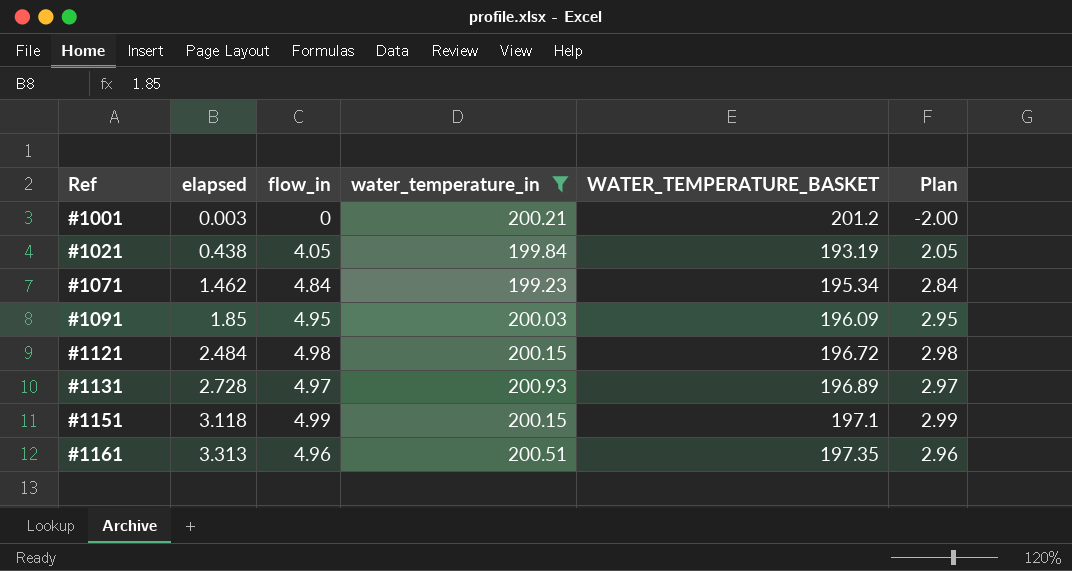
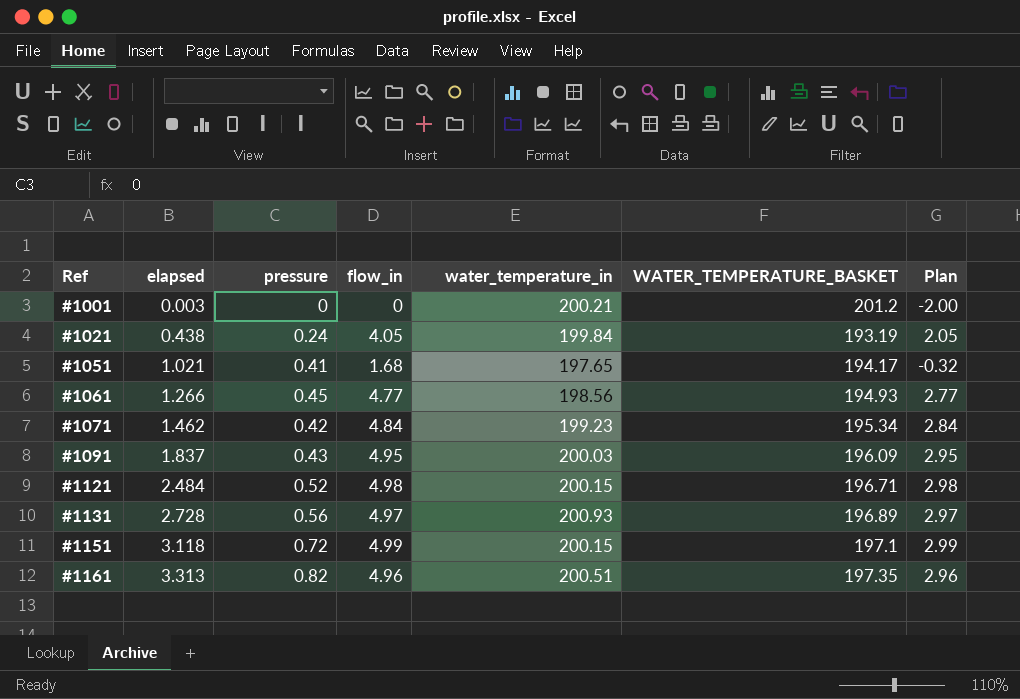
filter: water_temperature_in >= 199.23 -> none
column pressure | position: none -> 3
#1091 | elapsed: 1.85 -> 1.837
#1121 | WATER_TEMPERATURE_BASKET: 196.72 -> 196.71

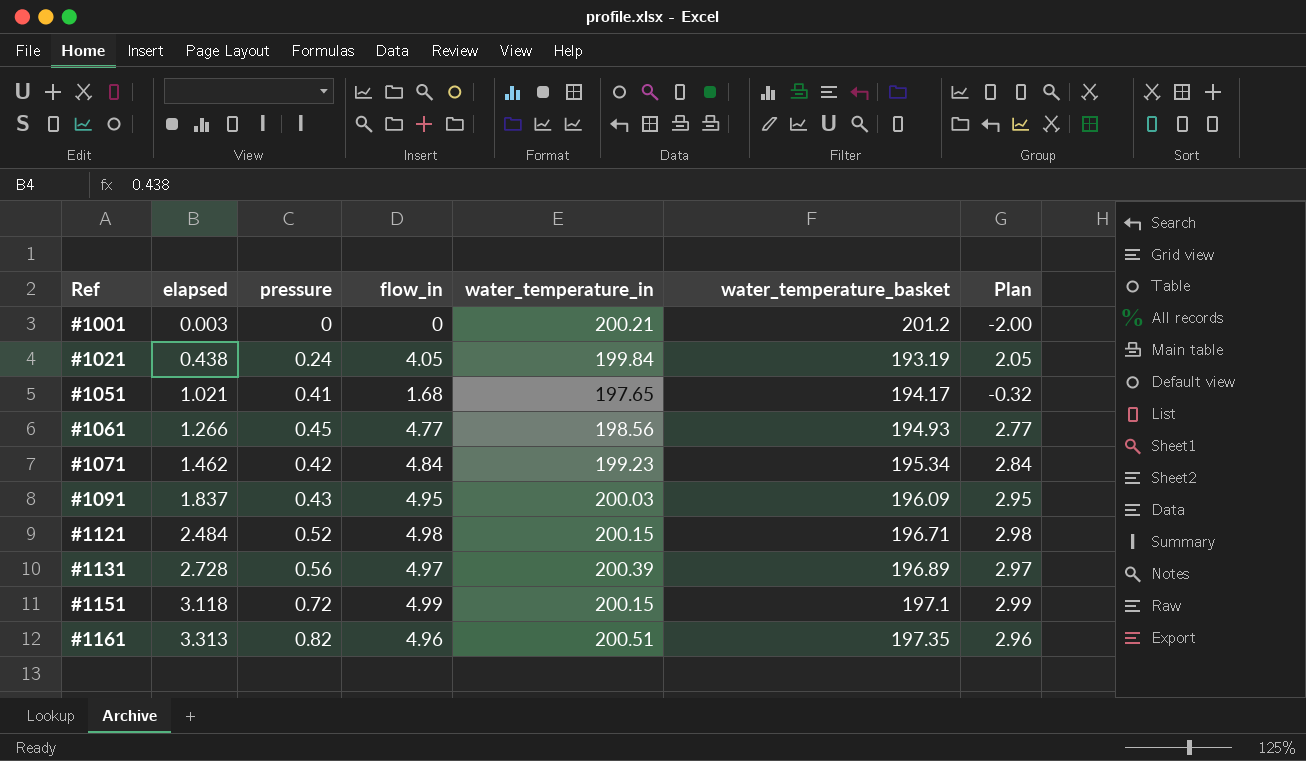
column name: WATER_TEMPERATURE_BASKET -> water_temperature_basket
#1131 | water_temperature_in: 200.93 -> 200.39

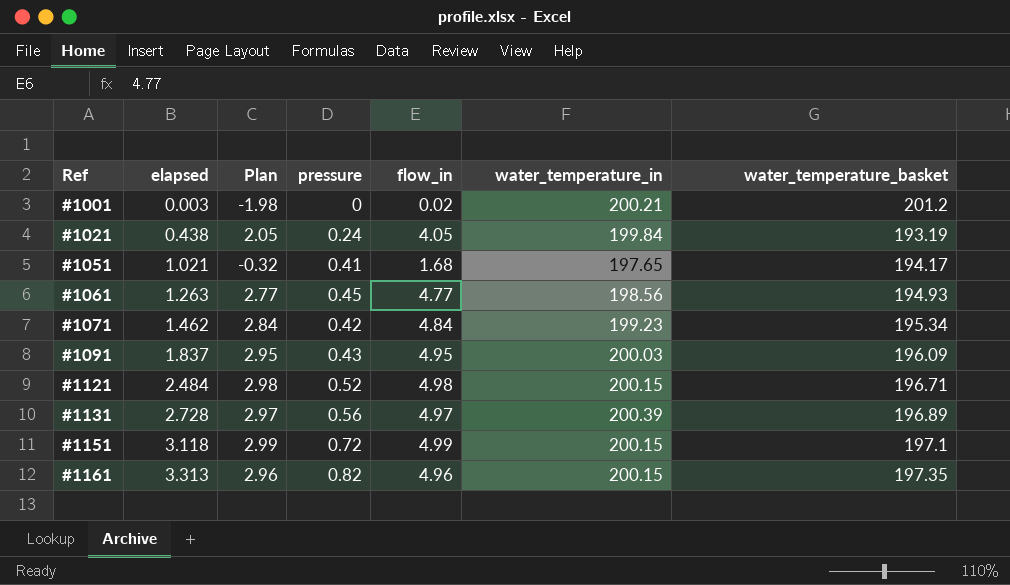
column Plan | position: 7 -> 3
#1001 | Plan: -2.00 -> -1.98
#1001 | flow_in: 0 -> 0.02
#1061 | elapsed: 1.266 -> 1.263
#1161 | water_temperature_in: 200.51 -> 200.15

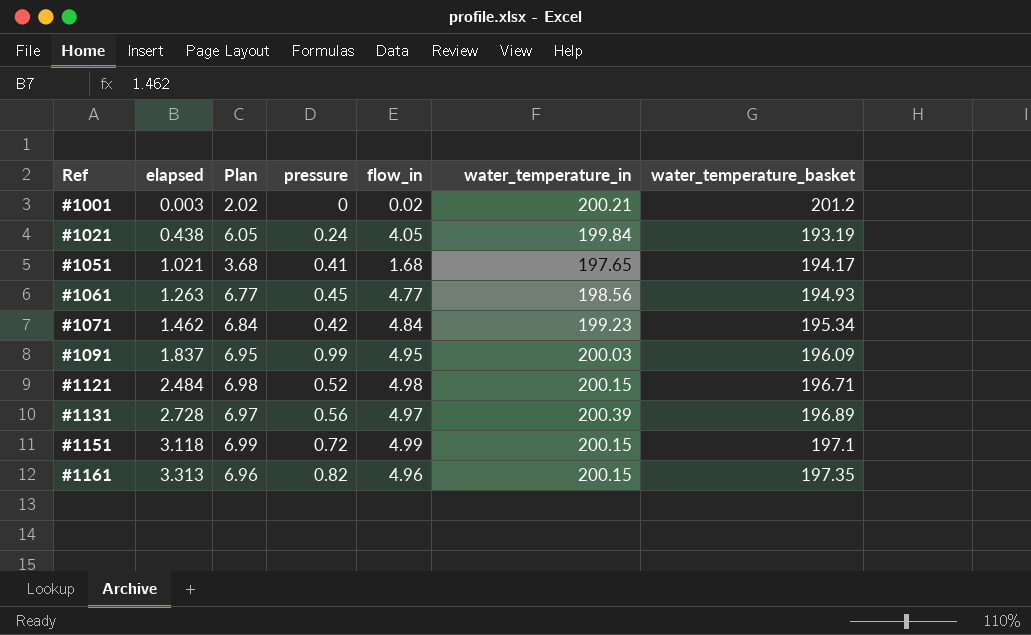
column Plan | formula: [flow_in] - 2 -> [flow_in] + 2
#1091 | pressure: 0.43 -> 0.99

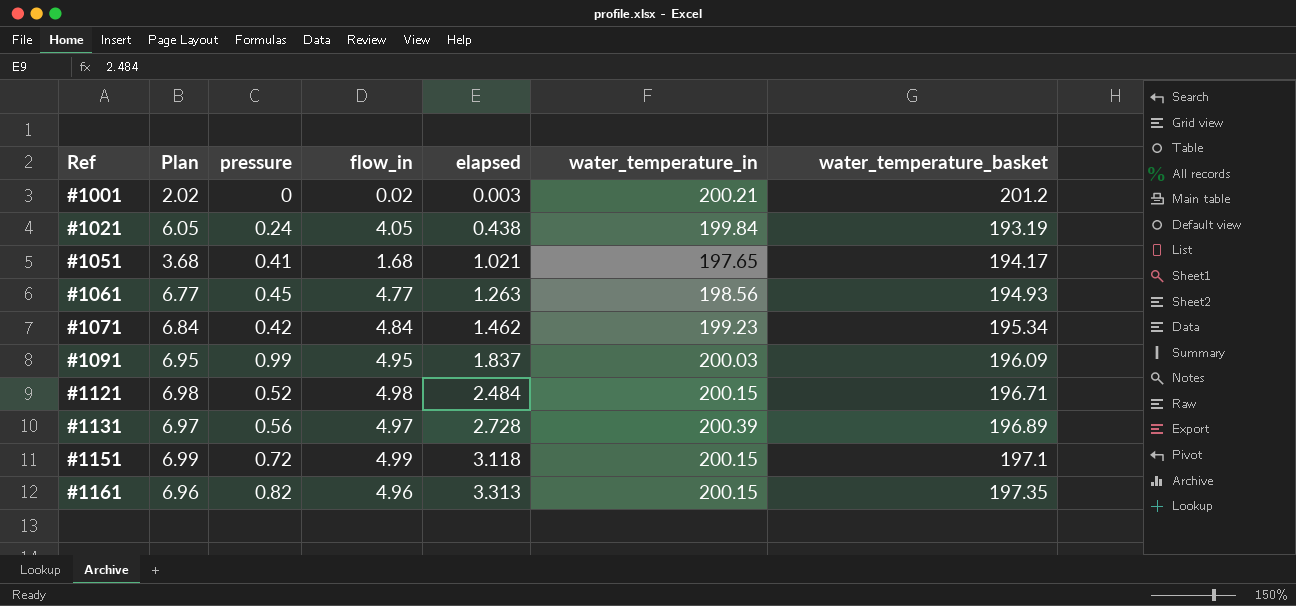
column elapsed | position: 2 -> 5

